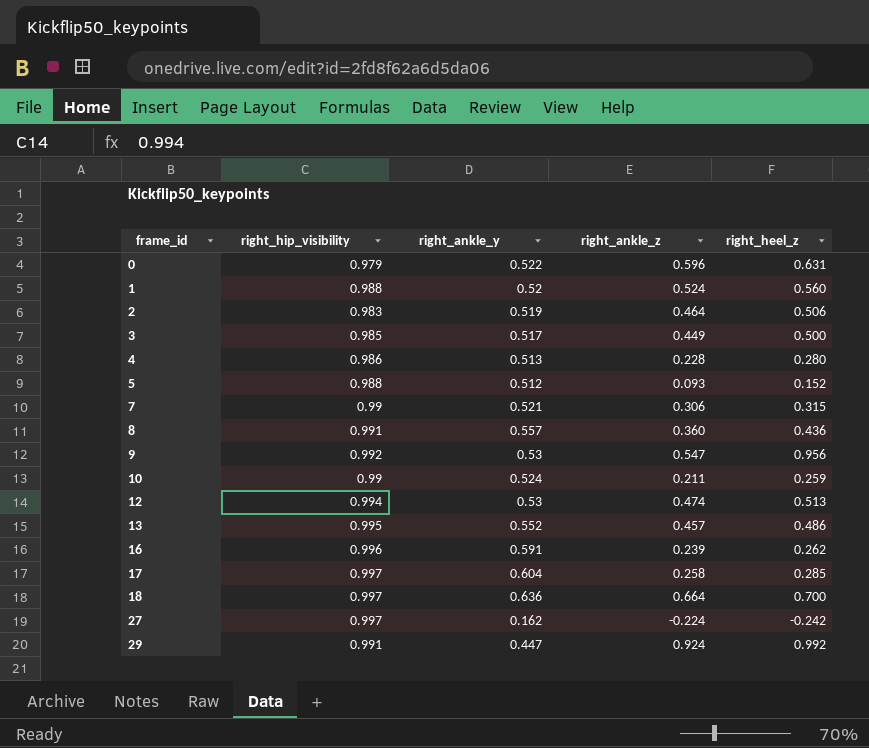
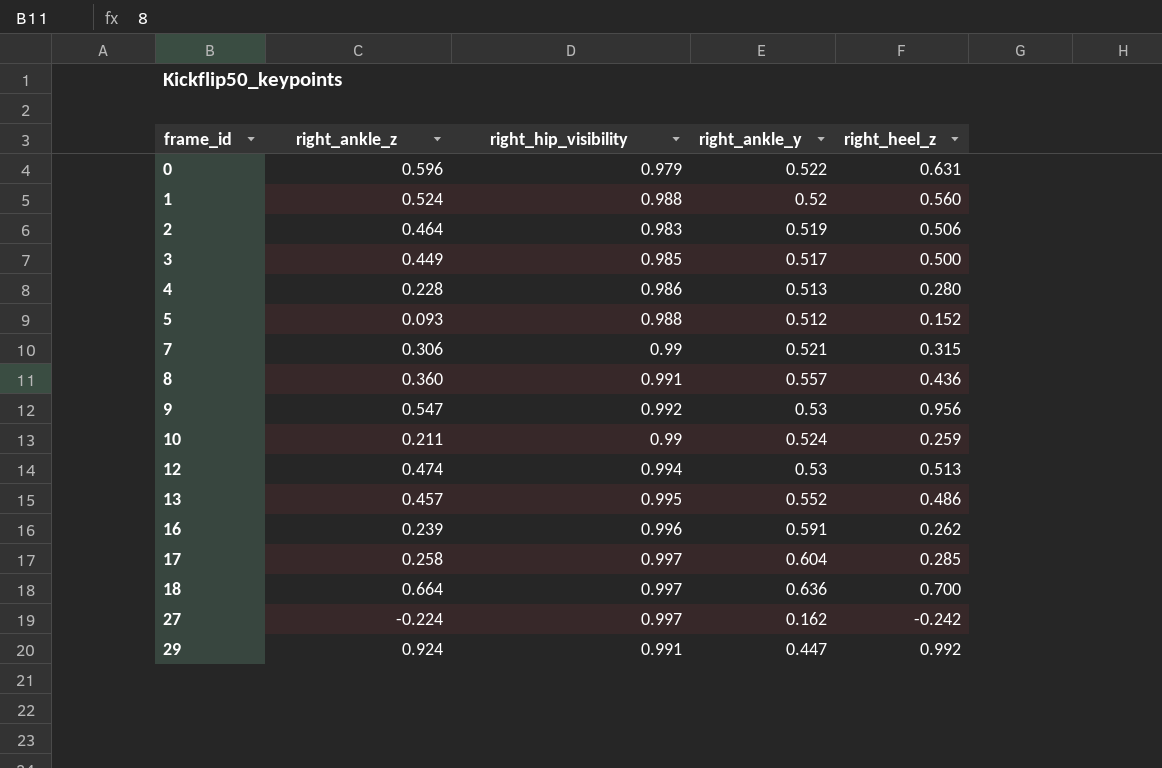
column right_ankle_z | position: 4 -> 2

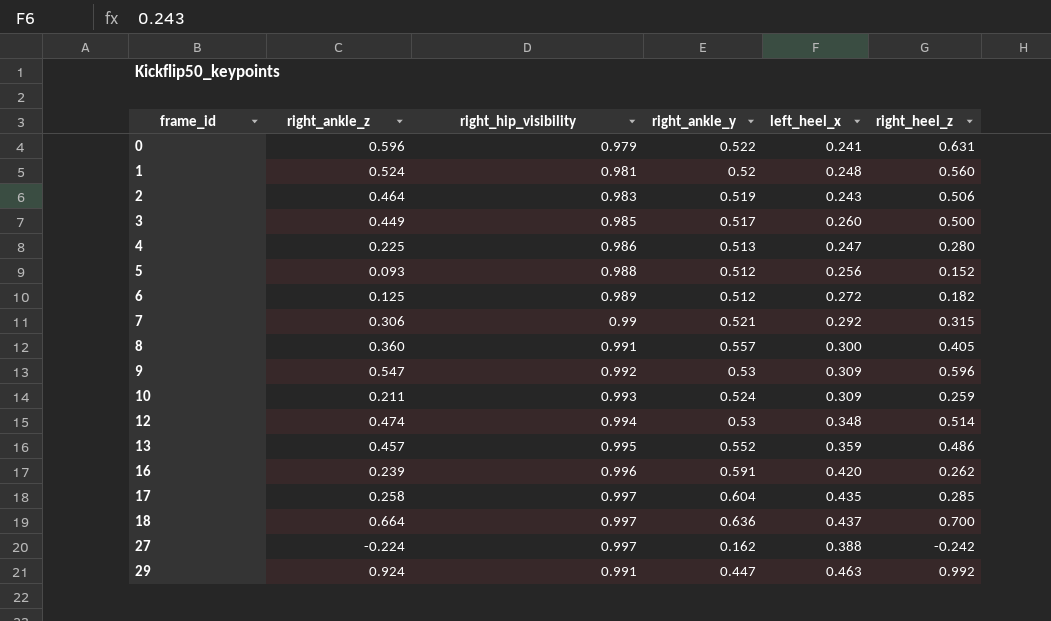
column left_heel_x | position: none -> 5
1 | right_hip_visibility: 0.988 -> 0.981
4 | right_ankle_z: 0.228 -> 0.225
row 6: none -> 0.125 | 0.989 | 0.512 | 0.272 | 0.182
8 | right_heel_z: 0.436 -> 0.405
9 | right_heel_z: 0.956 -> 0.596
10 | right_hip_visibility: 0.99 -> 0.993
12 | right_heel_z: 0.513 -> 0.514

